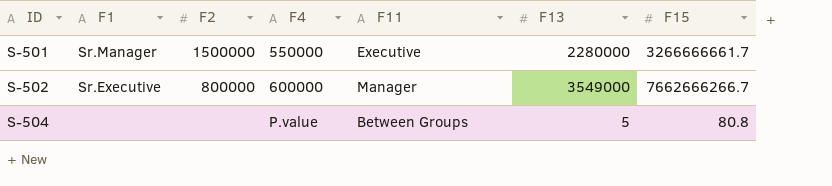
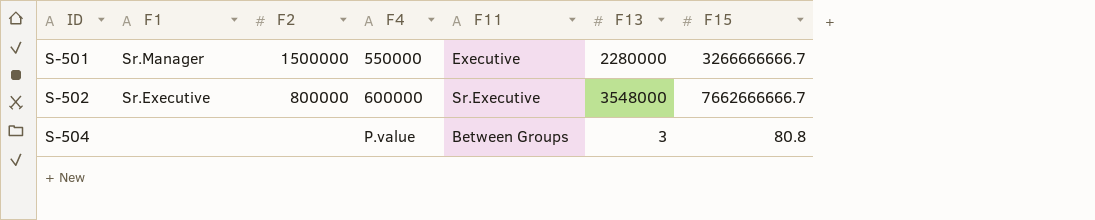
S-501 | F15: 3266666661.7 -> 3266666666.7
S-502 | F11: Manager -> Sr.Executive
S-502 | F13: 3549000 -> 3548000
S-502 | F15: 7662666266.7 -> 7662666666.7
S-504 | F13: 5 -> 3

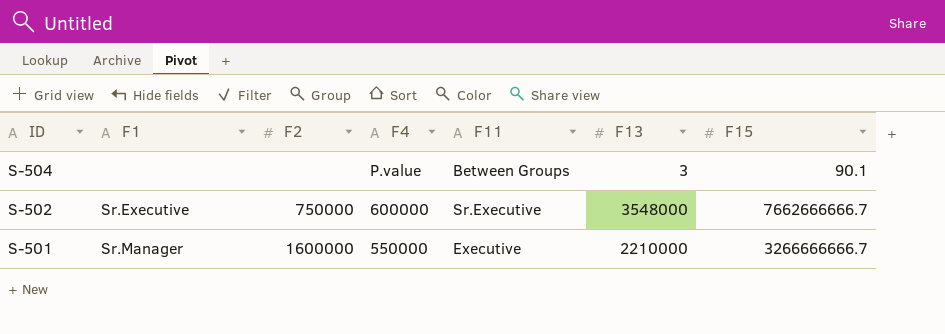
row order: ID ascending -> ID descending
S-504 | F15: 80.8 -> 90.1
S-502 | F2: 800000 -> 750000
S-501 | F2: 1500000 -> 1600000
S-501 | F13: 2280000 -> 2210000

